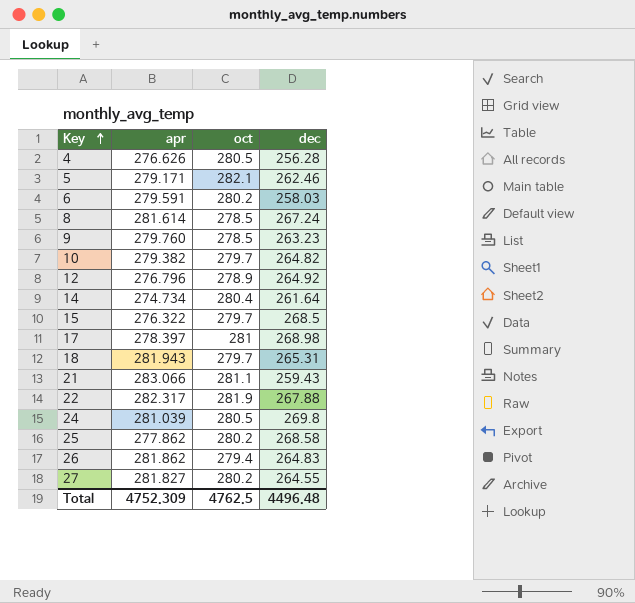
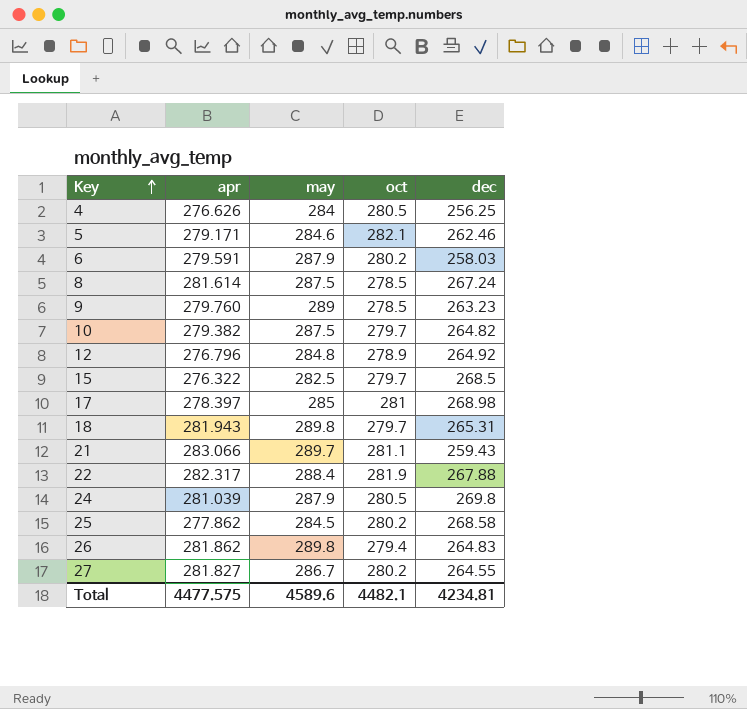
column may | position: none -> 3
row 14: 274.734 | 280.4 | 261.64 -> none
4 | dec: 256.28 -> 256.25
Total | apr: 4752.309 -> 4477.575
Total | oct: 4762.5 -> 4482.1
Total | dec: 4496.48 -> 4234.81

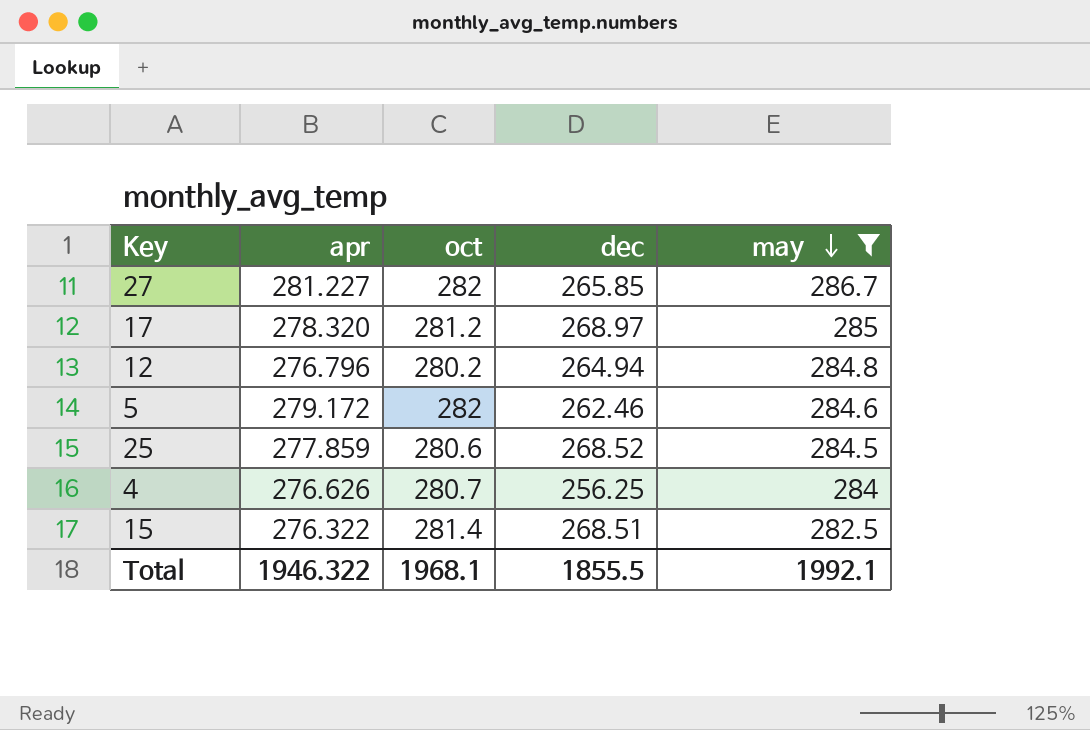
filter: none -> may <= 286.7
row order: Key ascending -> may descending
column may | position: 3 -> 5
27 | apr: 281.827 -> 281.227
27 | oct: 280.2 -> 282
27 | dec: 264.55 -> 265.85
17 | apr: 278.397 -> 278.320
17 | oct: 281 -> 281.2
17 | dec: 268.98 -> 268.97
12 | oct: 278.9 -> 280.2
12 | dec: 264.92 -> 264.94
5 | apr: 279.171 -> 279.172
5 | oct: 282.1 -> 282
25 | apr: 277.862 -> 277.859
25 | oct: 280.2 -> 280.6
25 | dec: 268.58 -> 268.52
4 | oct: 280.5 -> 280.7
15 | oct: 279.7 -> 281.4
15 | dec: 268.5 -> 268.51
Total | apr: 4477.575 -> 1946.322
Total | oct: 4482.1 -> 1968.1
Total | dec: 4234.81 -> 1855.5
Total | may: 4589.6 -> 1992.1

